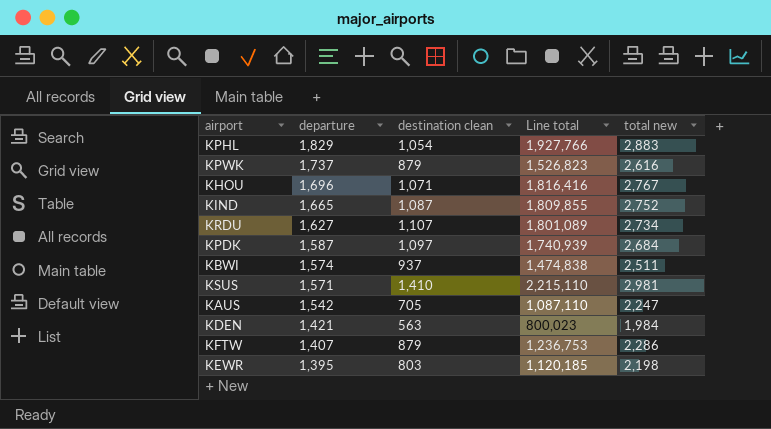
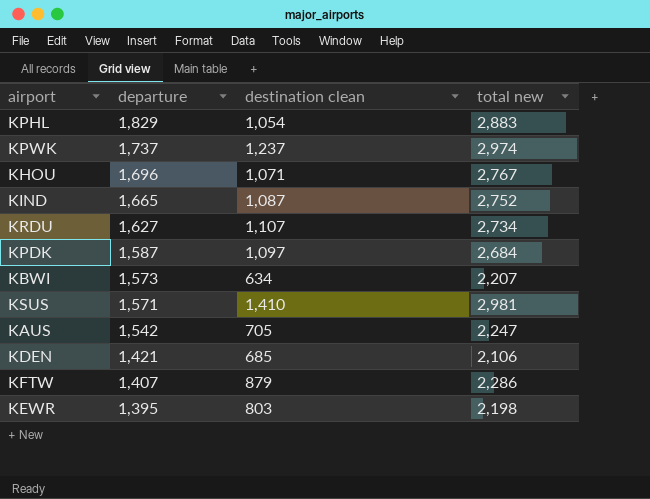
column Line total | formula: [departure] * [destination clean] -> none
KPWK | destination clean: 879 -> 1,237
KPWK | total new: 2,616 -> 2,974
KBWI | departure: 1,574 -> 1,573
KBWI | destination clean: 937 -> 634
KBWI | total new: 2,511 -> 2,207
KDEN | destination clean: 563 -> 685
KDEN | total new: 1,984 -> 2,106

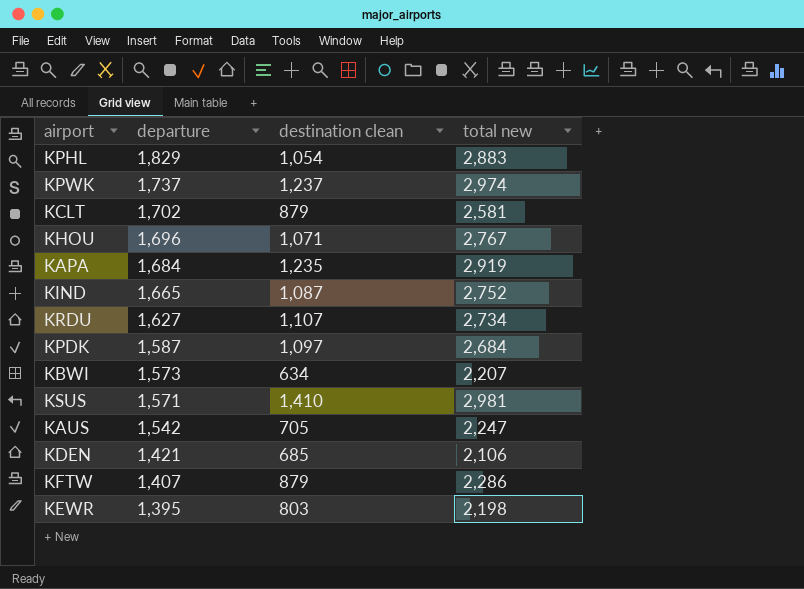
row KCLT: none -> 1,702 | 879 | 2,581
row KAPA: none -> 1,684 | 1,235 | 2,919

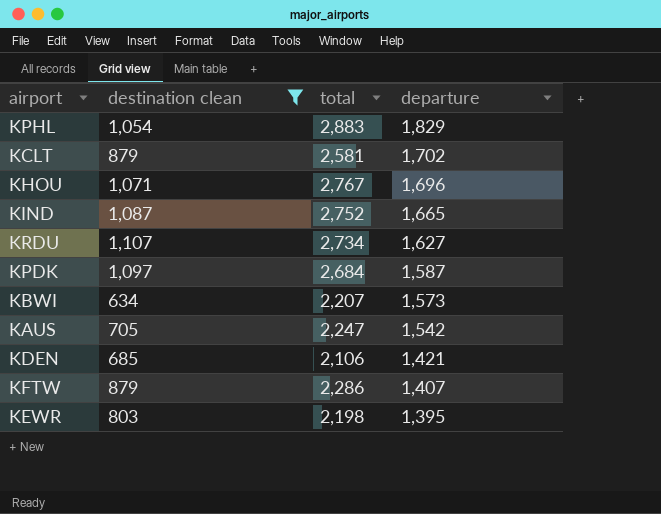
filter: none -> destination clean <= 1,107
column name: total new -> total
column departure | position: 2 -> 4

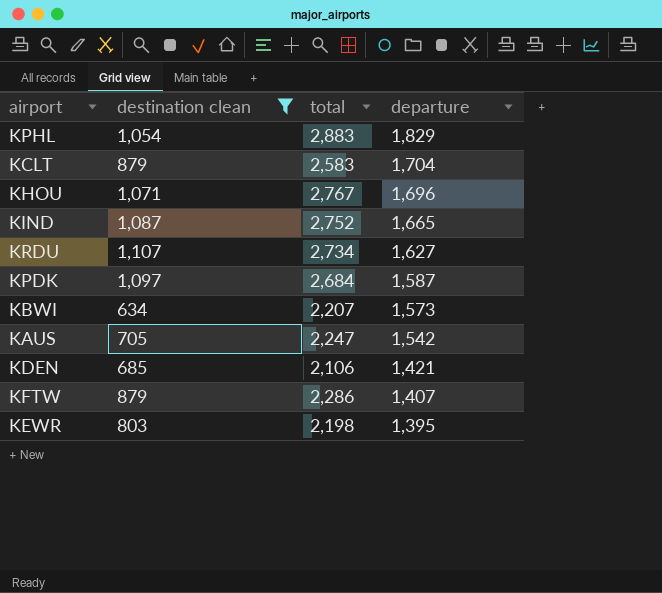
KCLT | total: 2,581 -> 2,583
KCLT | departure: 1,702 -> 1,704

